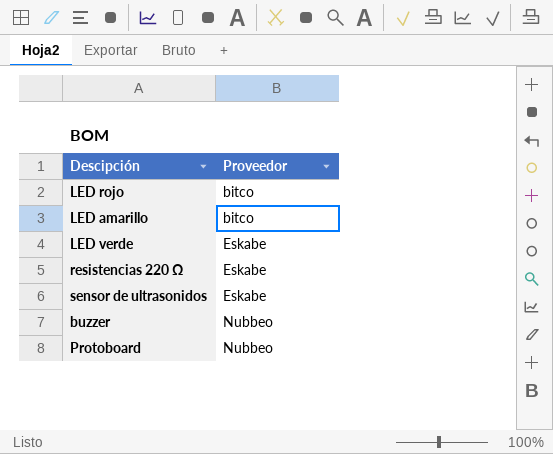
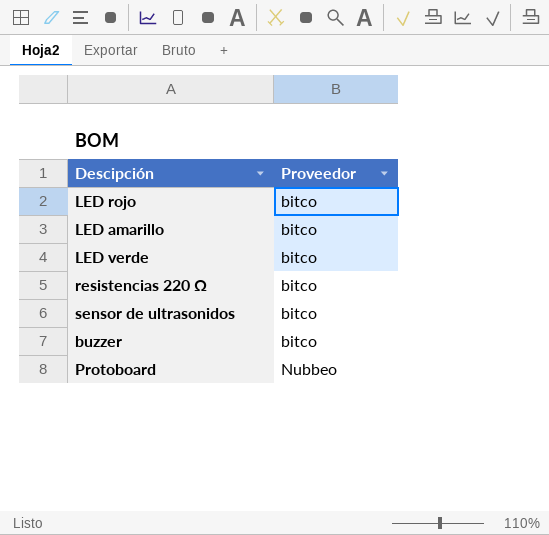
LED verde | Proveedor: Eskabe -> bitco
resistencias 220 Ω | Proveedor: Eskabe -> bitco
sensor de ultrasonidos | Proveedor: Eskabe -> bitco
buzzer | Proveedor: Nubbeo -> bitco

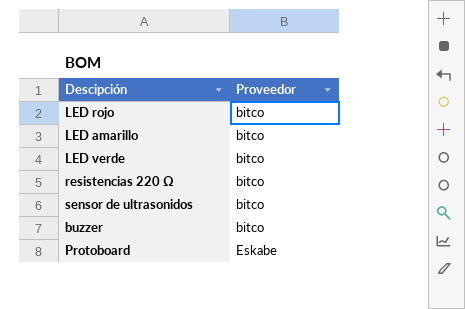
Protoboard | Proveedor: Nubbeo -> Eskabe

